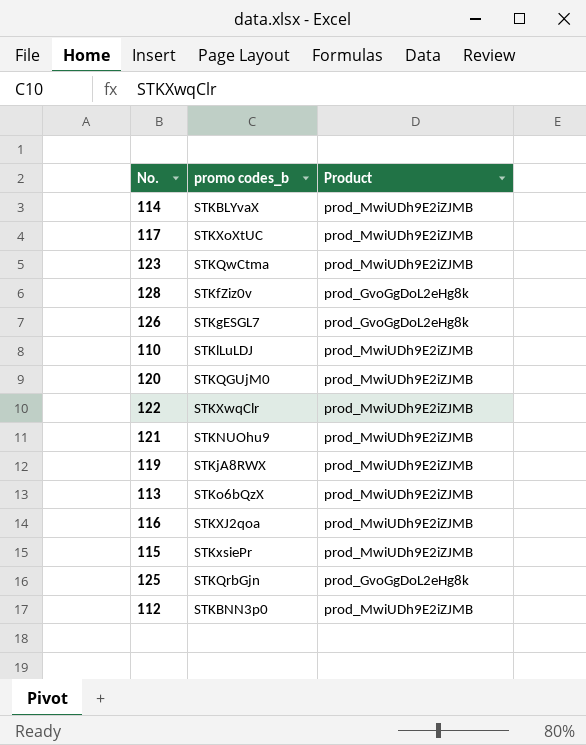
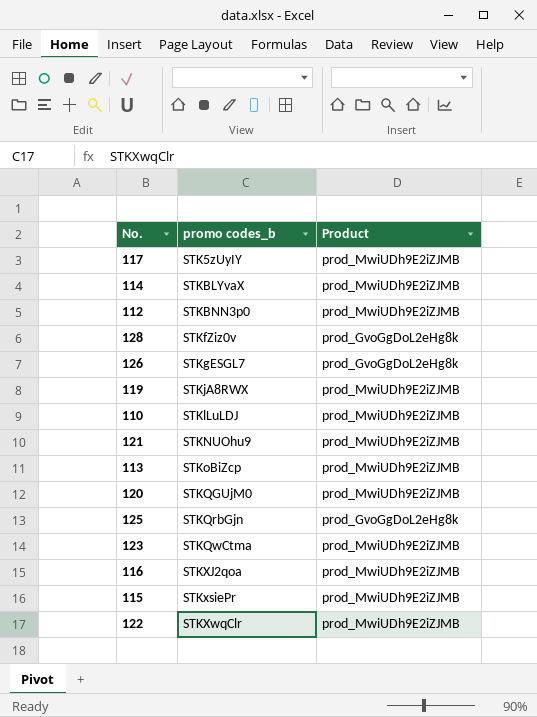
row order: none -> promo codes_b ascending
117 | promo codes_b: STKXoXtUC -> STK5zUyIY
113 | promo codes_b: STKo6bQzX -> STKoBiZcp

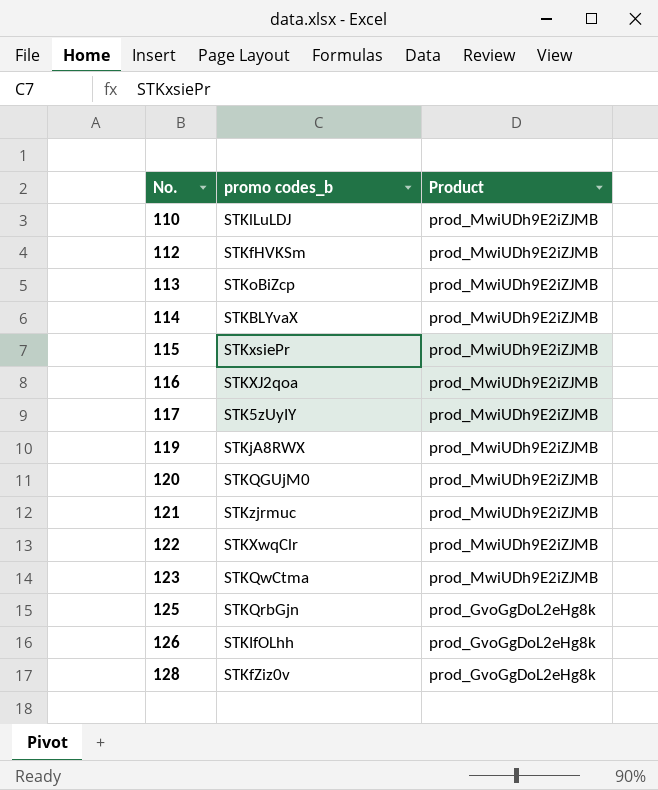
row order: promo codes_b ascending -> No. ascending
112 | promo codes_b: STKBNN3p0 -> STKfHVKSm
121 | promo codes_b: STKNUOhu9 -> STKzjrmuc
126 | promo codes_b: STKgESGL7 -> STKIfOLhh

